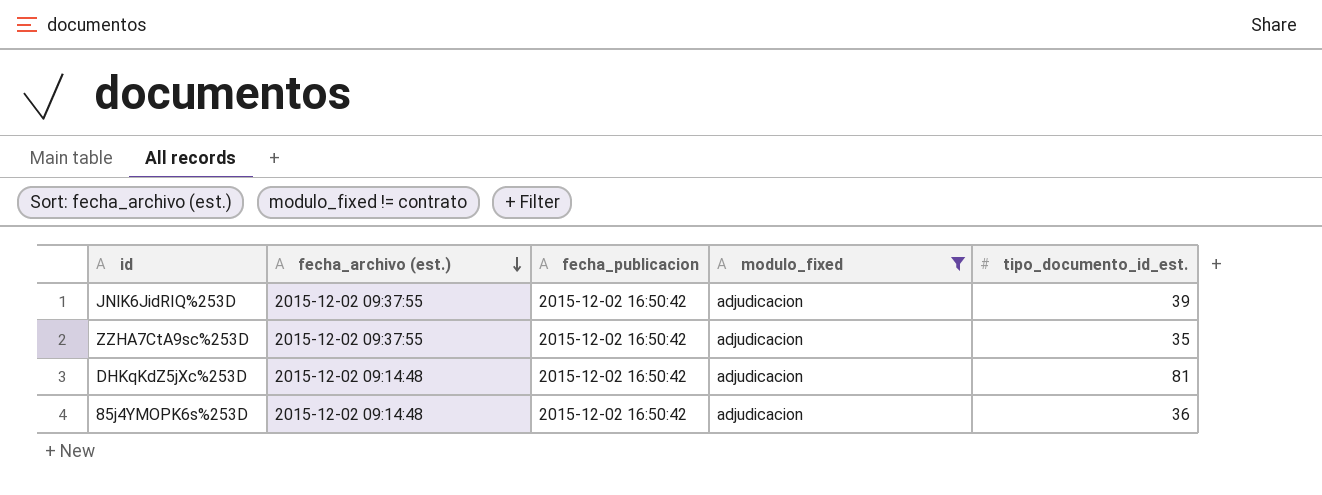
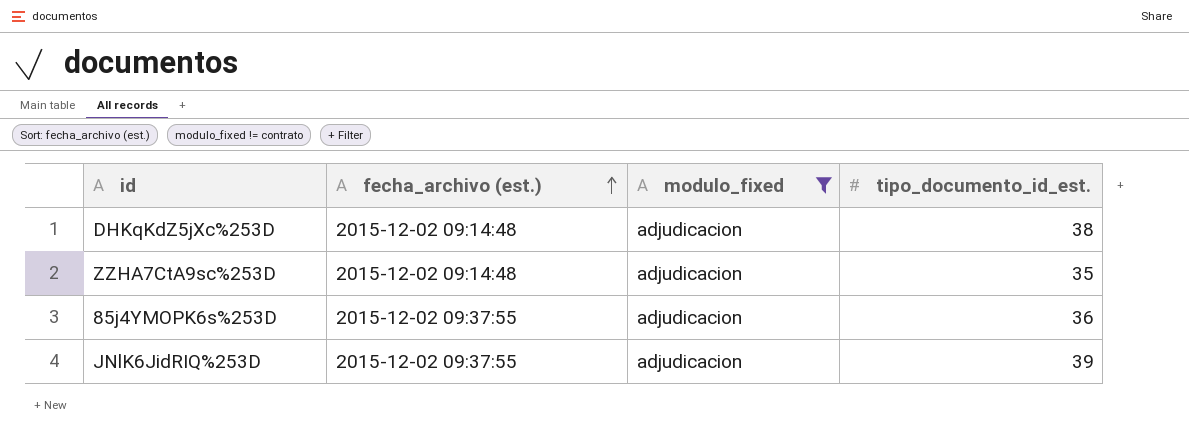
row order: fecha_archivo (est.) descending -> fecha_archivo (est.) ascending
column fecha_publicacion | position: 3 -> none
DHKqKdZ5jXc%253D | tipo_documento_id_est.: 81 -> 38
ZZHA7CtA9sc%253D | fecha_archivo (est.): 2015-12-02 09:37:55 -> 2015-12-02 09:14:48
85j4YMOPK6s%253D | fecha_archivo (est.): 2015-12-02 09:14:48 -> 2015-12-02 09:37:55

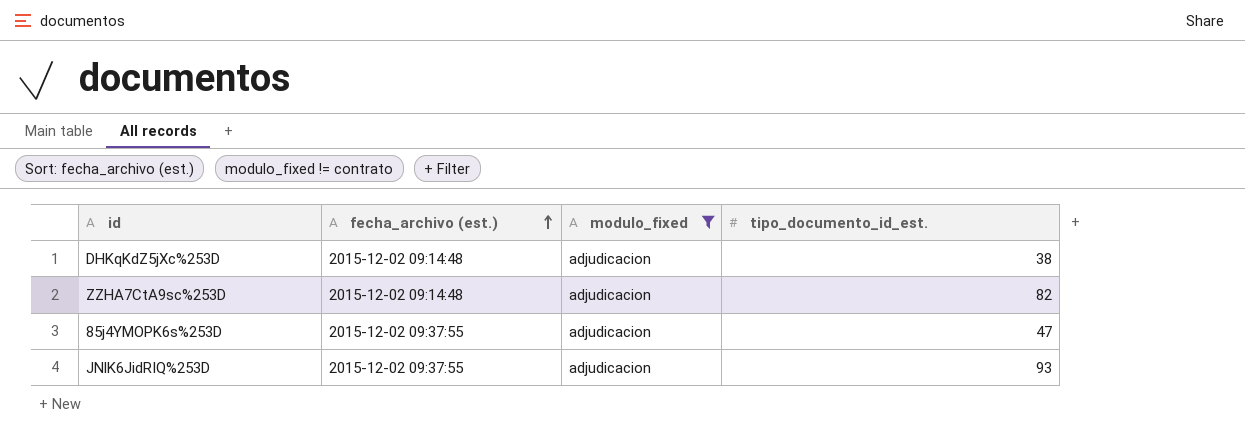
ZZHA7CtA9sc%253D | tipo_documento_id_est.: 35 -> 82
85j4YMOPK6s%253D | tipo_documento_id_est.: 36 -> 47
JNlK6JidRIQ%253D | tipo_documento_id_est.: 39 -> 93

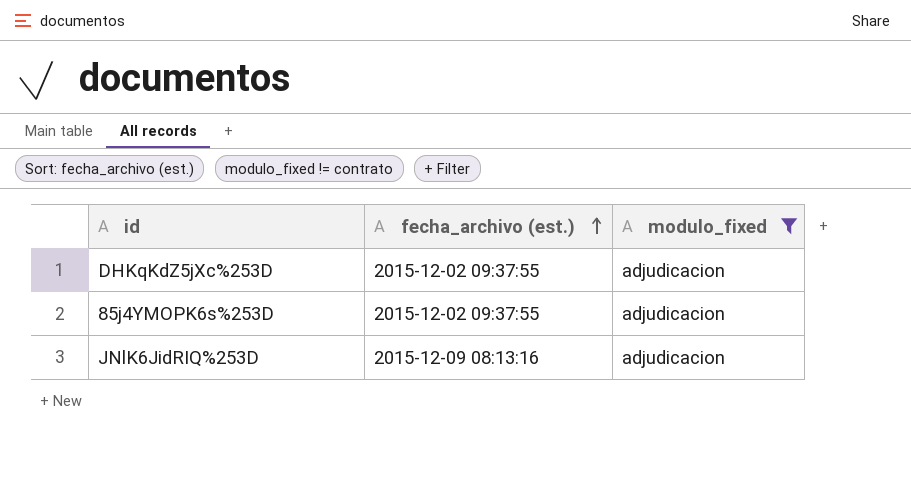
column tipo_documento_id_est. | position: 4 -> none
row ZZHA7CtA9sc%253D: 2015-12-02 09:14:48 | adjudicacion | 82 -> none
DHKqKdZ5jXc%253D | fecha_archivo (est.): 2015-12-02 09:14:48 -> 2015-12-02 09:37:55
JNlK6JidRIQ%253D | fecha_archivo (est.): 2015-12-02 09:37:55 -> 2015-12-09 08:13:16

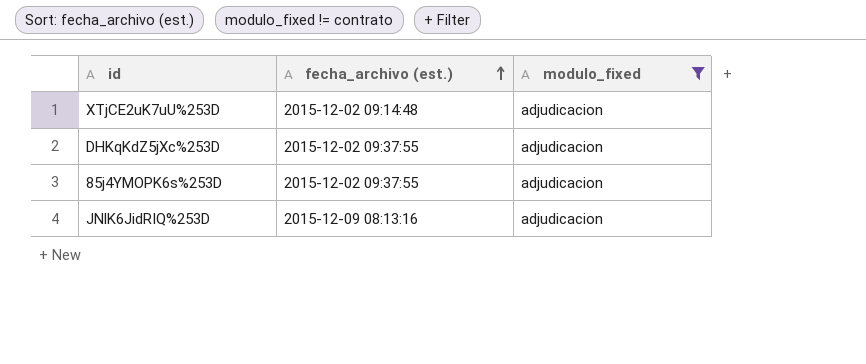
row XTjCE2uK7uU%253D: none -> 2015-12-02 09:14:48 | adjudicacion

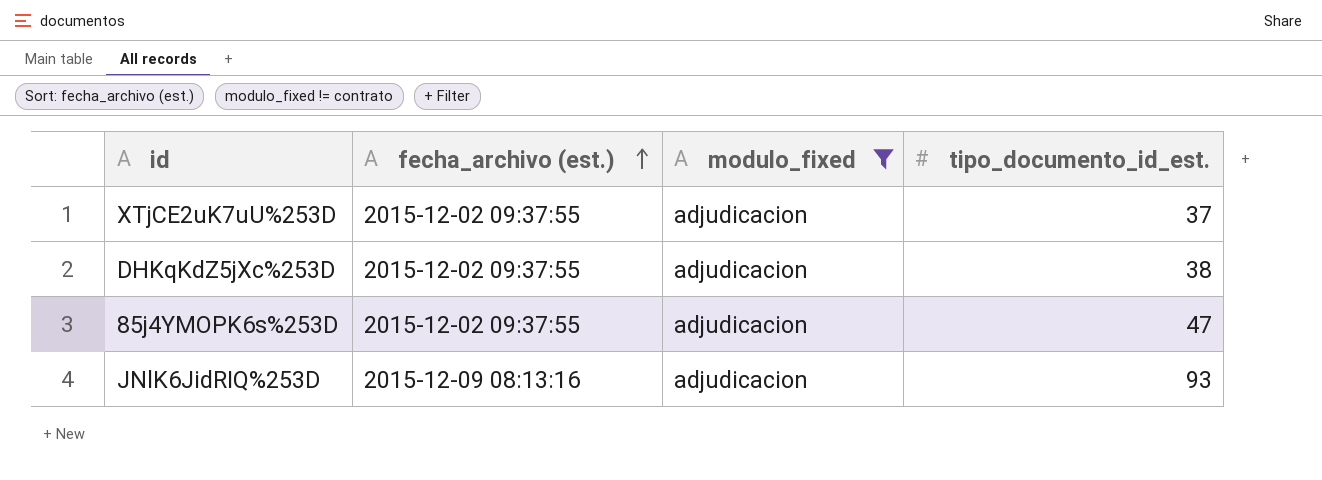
column tipo_documento_id_est. | position: none -> 4
XTjCE2uK7uU%253D | fecha_archivo (est.): 2015-12-02 09:14:48 -> 2015-12-02 09:37:55

